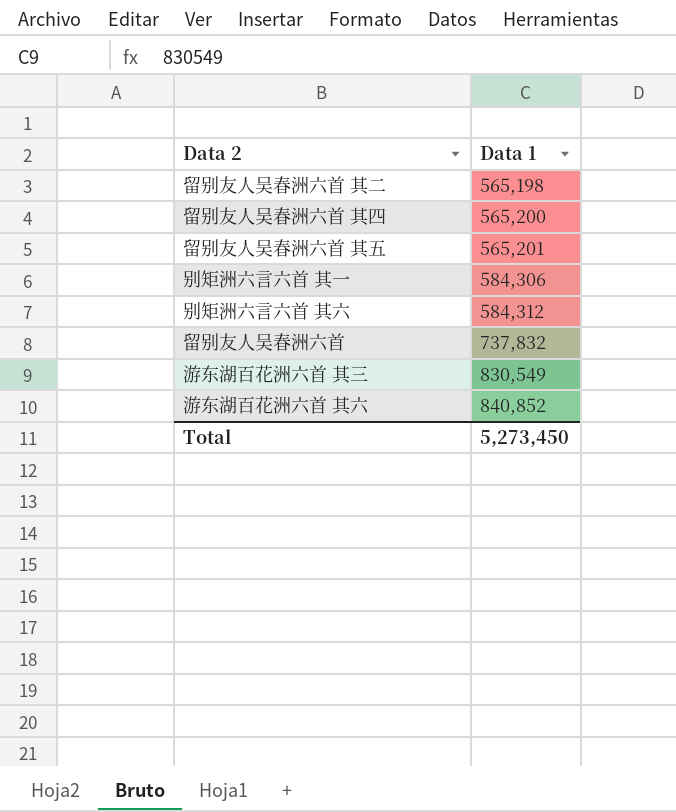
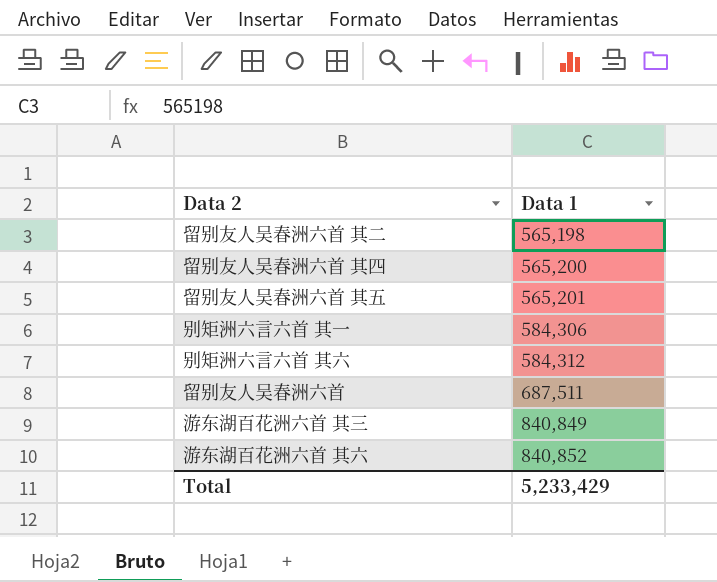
留别友人吴春洲六首 | Data 1: 737,832 -> 687,511
游东湖百花洲六首 其三 | Data 1: 830,549 -> 840,849
Total | Data 1: 5,273,450 -> 5,233,429

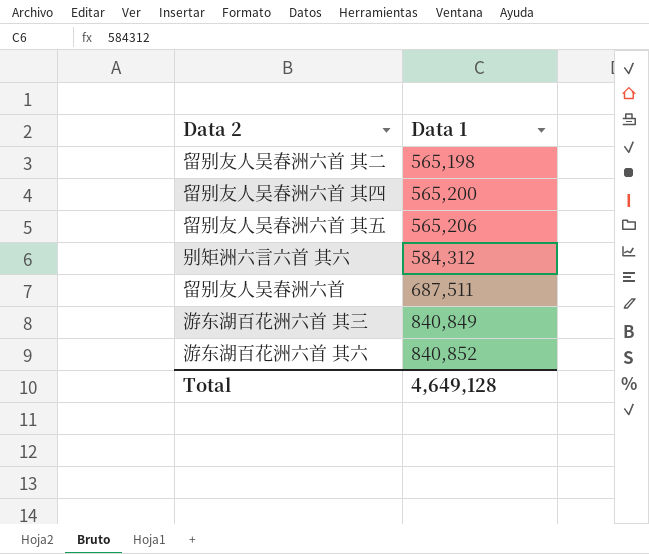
row 别矩洲六言六首 其一: 584,306 -> none
留别友人吴春洲六首 其五 | Data 1: 565,201 -> 565,206
Total | Data 1: 5,233,429 -> 4,649,128

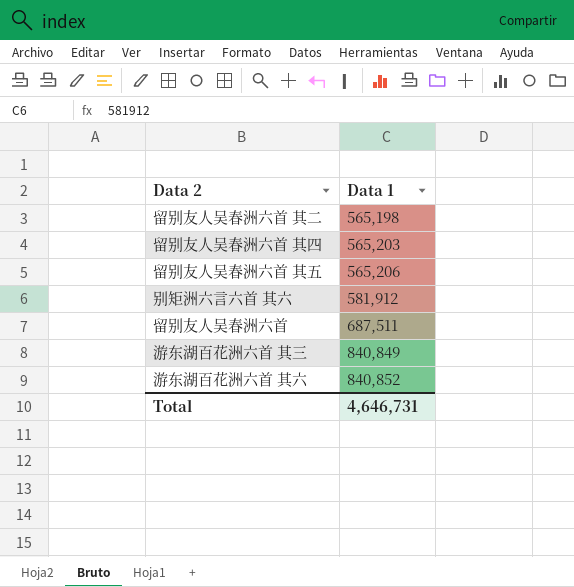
留别友人吴春洲六首 其四 | Data 1: 565,200 -> 565,203
别矩洲六言六首 其六 | Data 1: 584,312 -> 581,912
Total | Data 1: 4,649,128 -> 4,646,731

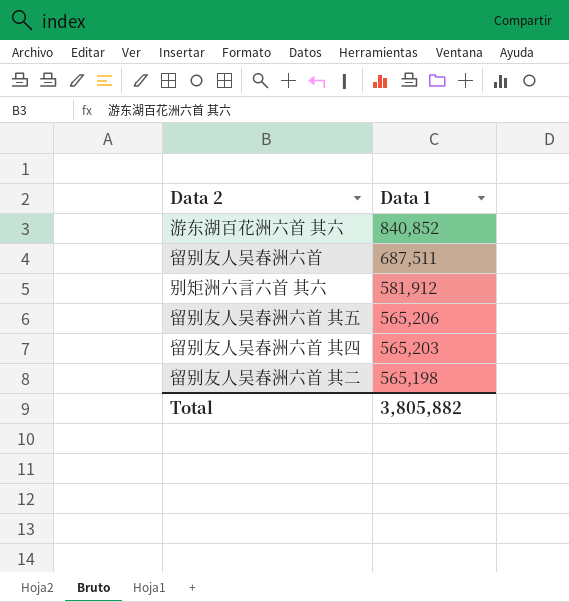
row order: Data 1 ascending -> Data 1 descending
row 游东湖百花洲六首 其三: 840,849 -> none
Total | Data 1: 4,646,731 -> 3,805,882

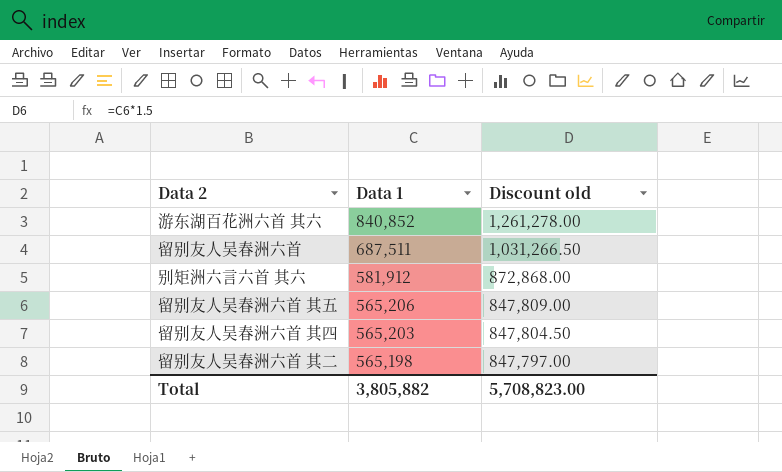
column Discount old | formula: none -> [Data 1] * 1.5

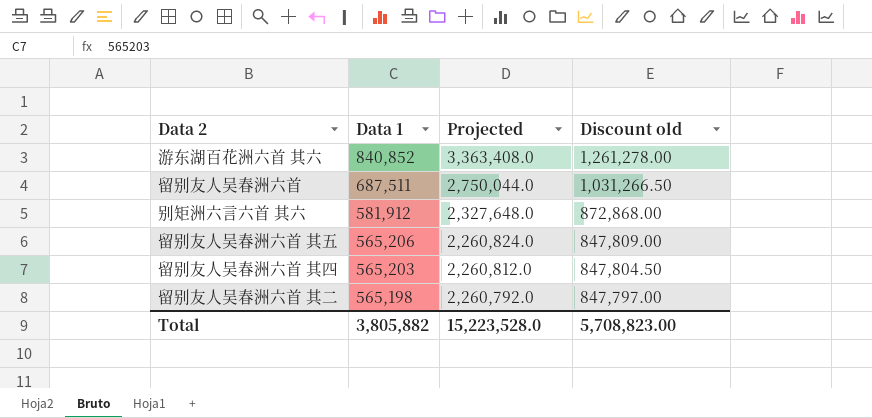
column Projected | formula: none -> [Data 1] * 4

